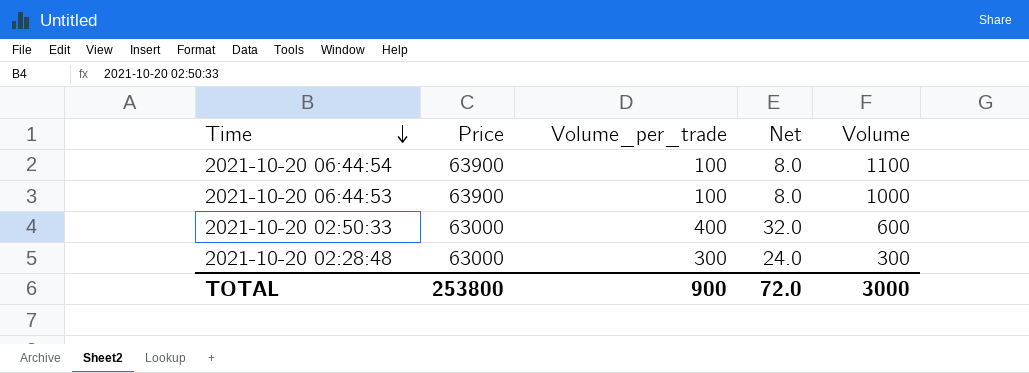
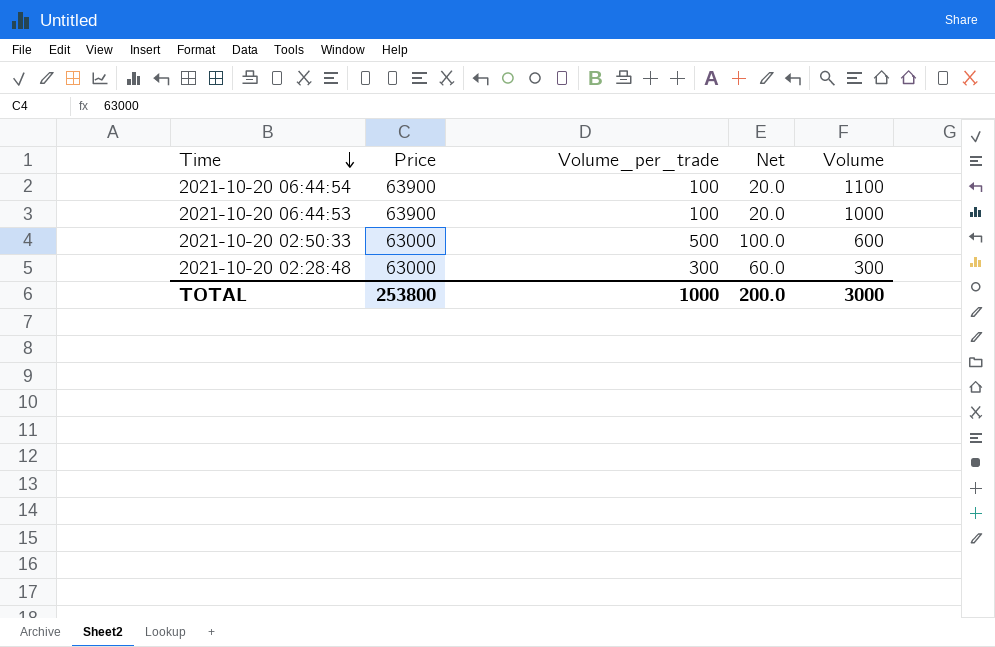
column Net | formula: [Volume_per_trade] * 0.08 -> [Volume_per_trade] * 0.2
2021-10-20 02:50:33 | Volume_per_trade: 400 -> 500
TOTAL | Volume_per_trade: 900 -> 1000
TOTAL | Net: 72.0 -> 200.0

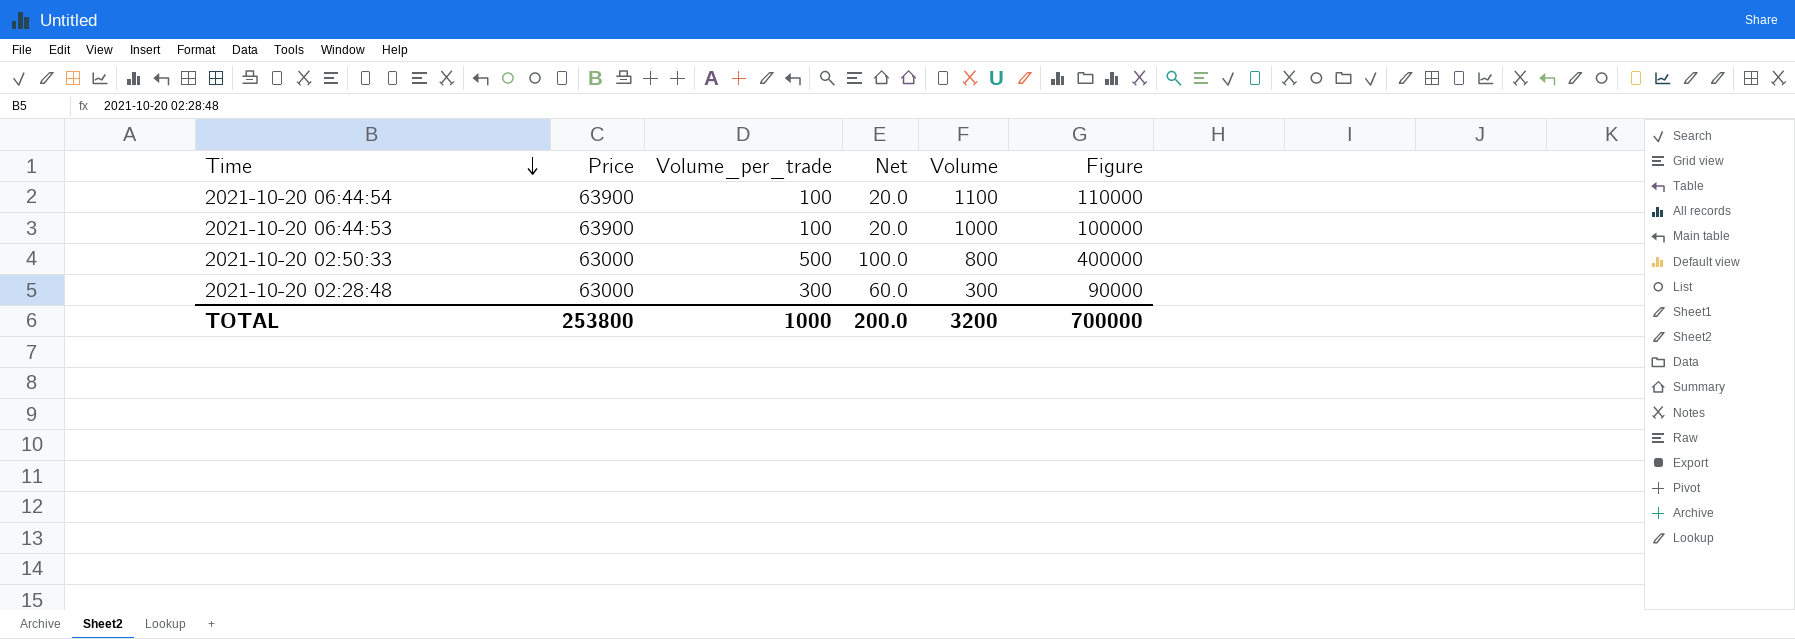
column Figure | formula: none -> [Volume_per_trade] * [Volume]
2021-10-20 02:50:33 | Volume: 600 -> 800
TOTAL | Volume: 3000 -> 3200

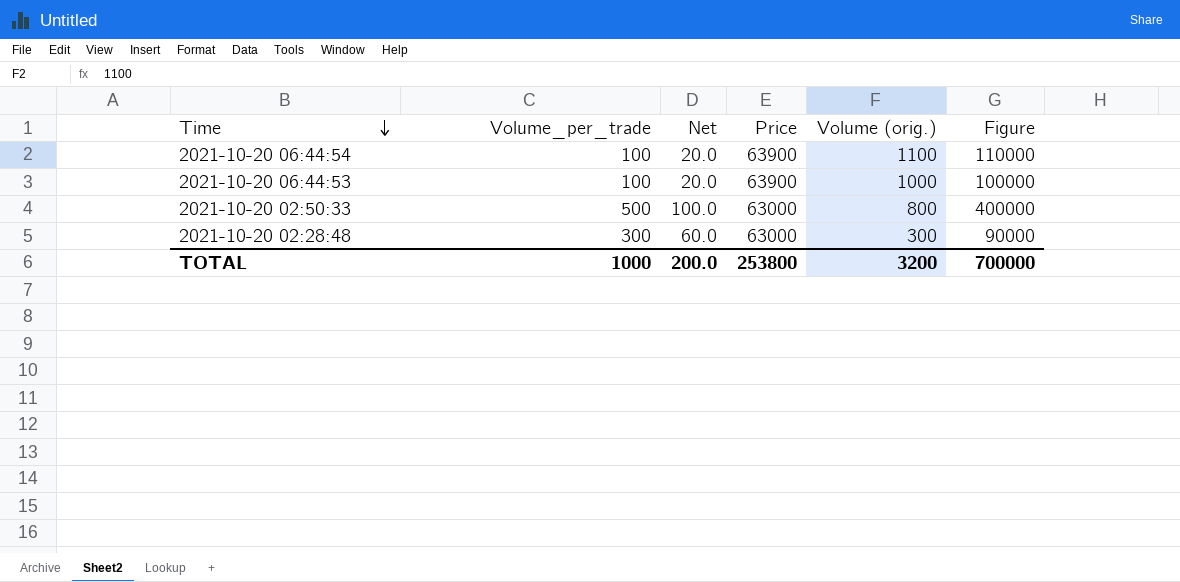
column Price | position: 2 -> 4
column name: Volume -> Volume (orig.)

